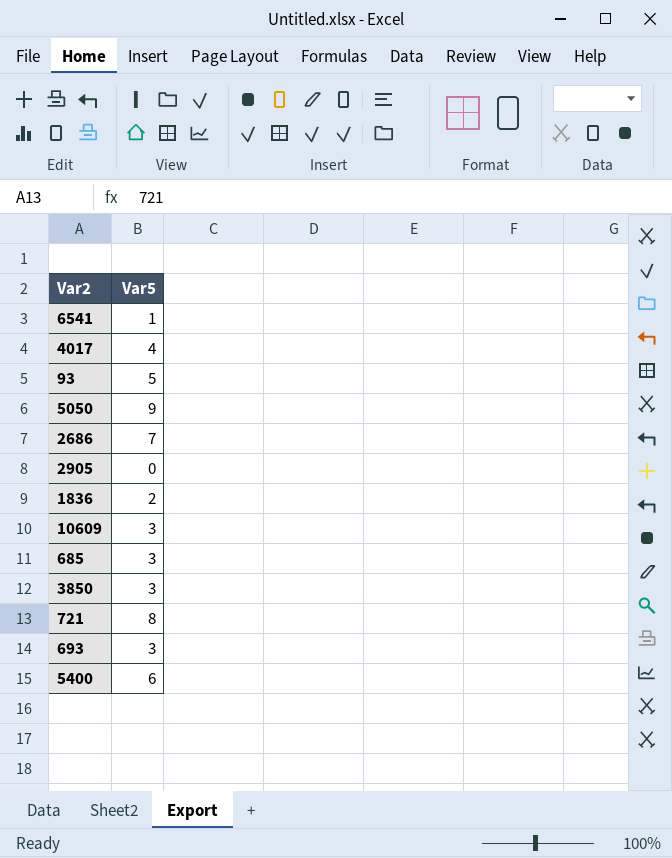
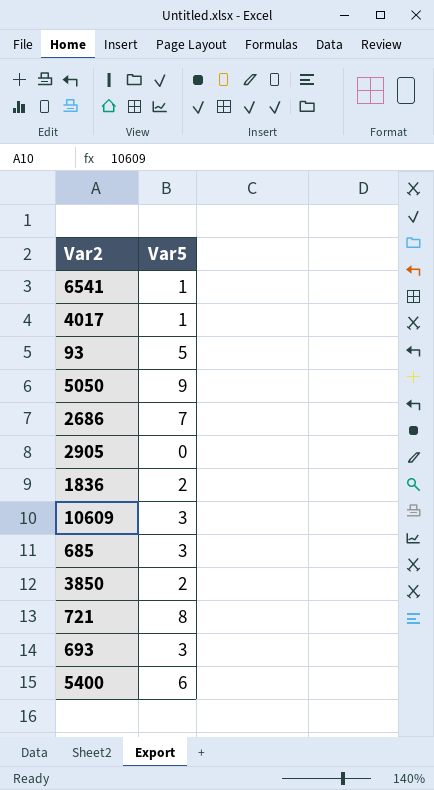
4017 | Var5: 4 -> 1
3850 | Var5: 3 -> 2

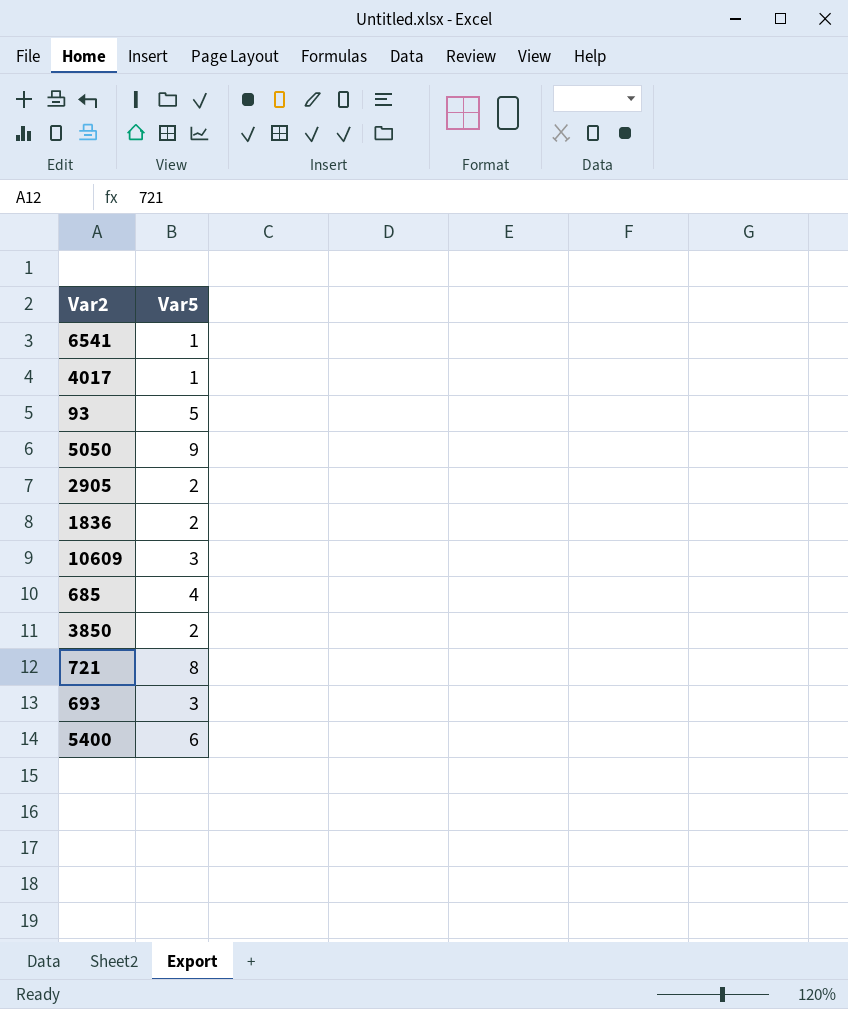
row 2686: 7 -> none
2905 | Var5: 0 -> 2
685 | Var5: 3 -> 4

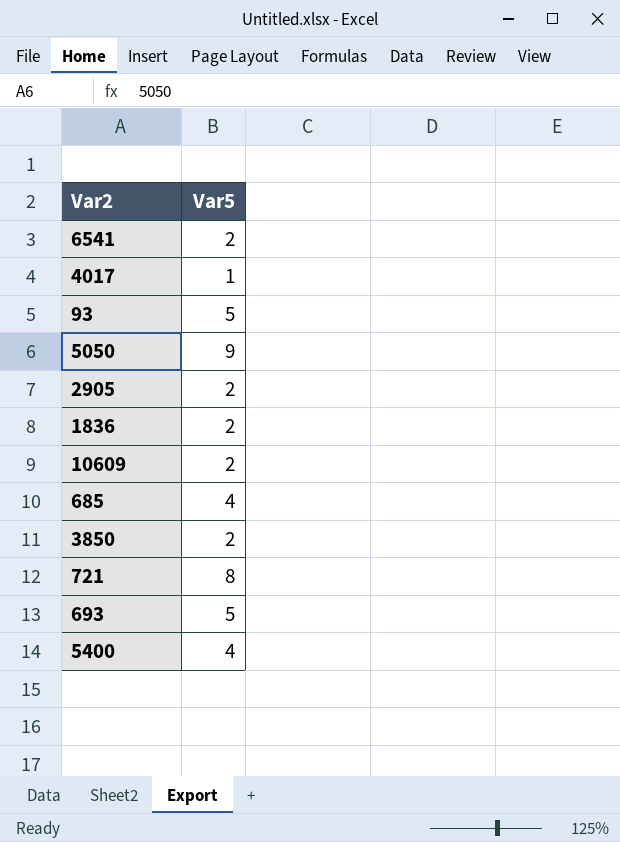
6541 | Var5: 1 -> 2
10609 | Var5: 3 -> 2
693 | Var5: 3 -> 5
5400 | Var5: 6 -> 4

